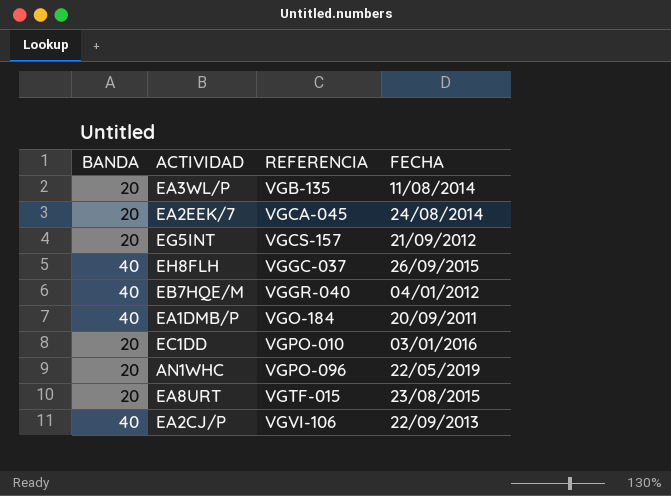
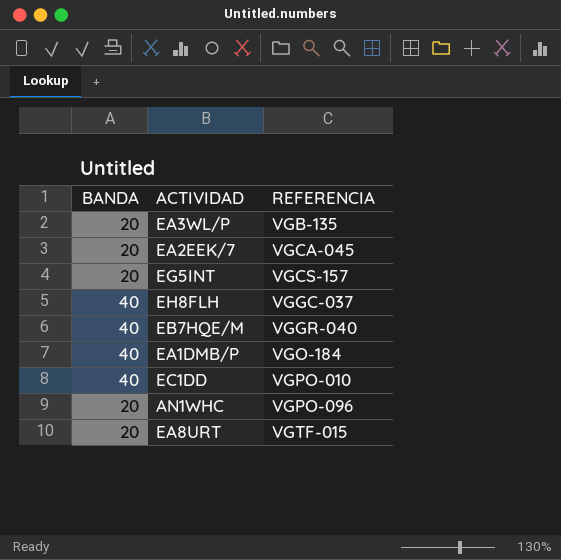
column FECHA | position: 4 -> none
row EA2CJ/P: 40 | VGVI-106 | 22/09/2013 -> none
EC1DD | BANDA: 20 -> 40

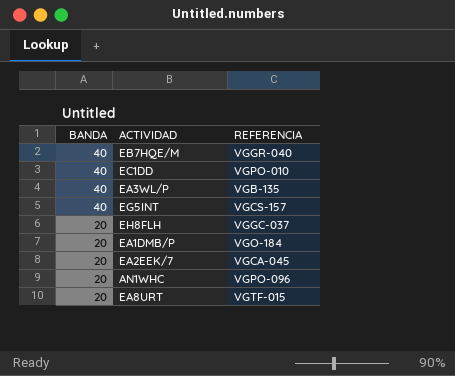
row order: REFERENCIA ascending -> BANDA descending
EA3WL/P | BANDA: 20 -> 40
EG5INT | BANDA: 20 -> 40
EH8FLH | BANDA: 40 -> 20
EA1DMB/P | BANDA: 40 -> 20

